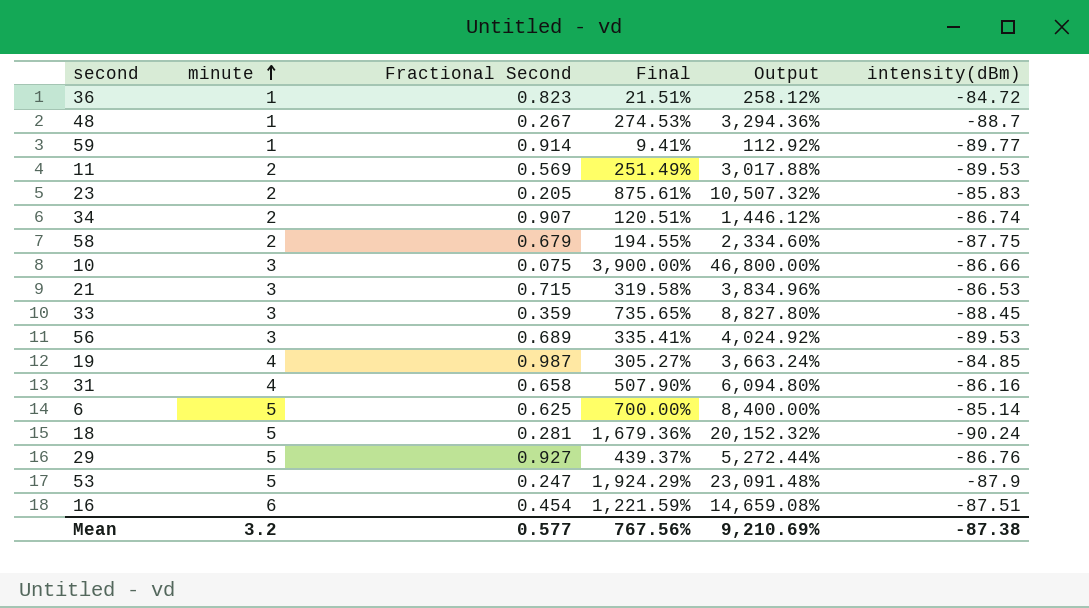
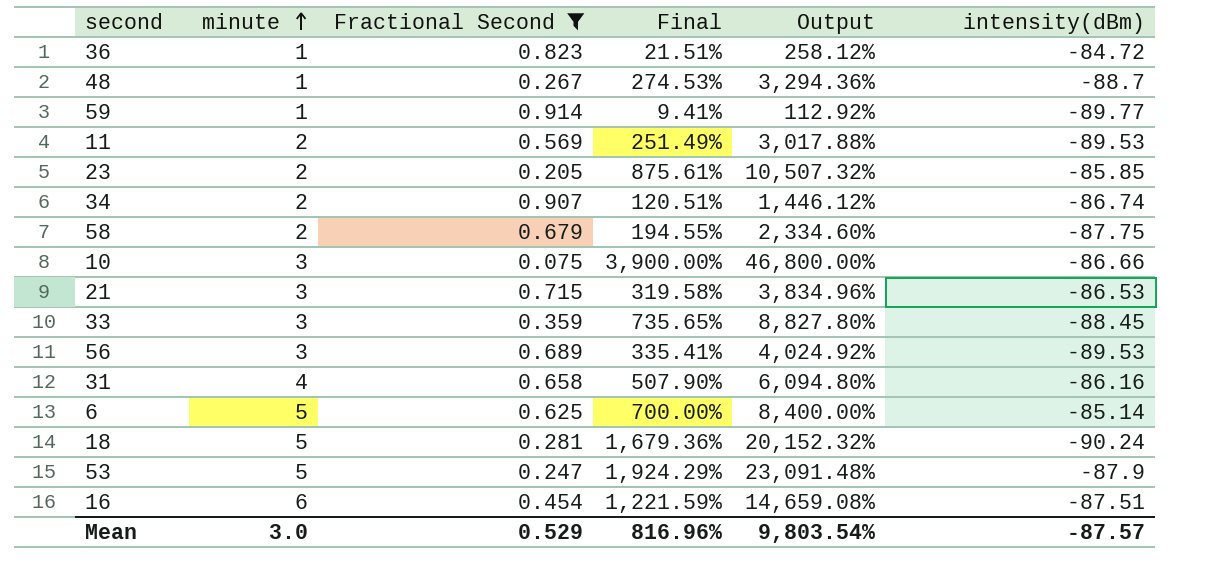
filter: none -> Fractional Second <= 0.914
23 | intensity(dBm): -85.83 -> -85.85
Mean | minute: 3.2 -> 3.0
Mean | Fractional Second: 0.577 -> 0.529
Mean | Final: 767.56% -> 816.96%
Mean | Output: 9,210.69% -> 9,803.54%
Mean | intensity(dBm): -87.38 -> -87.57

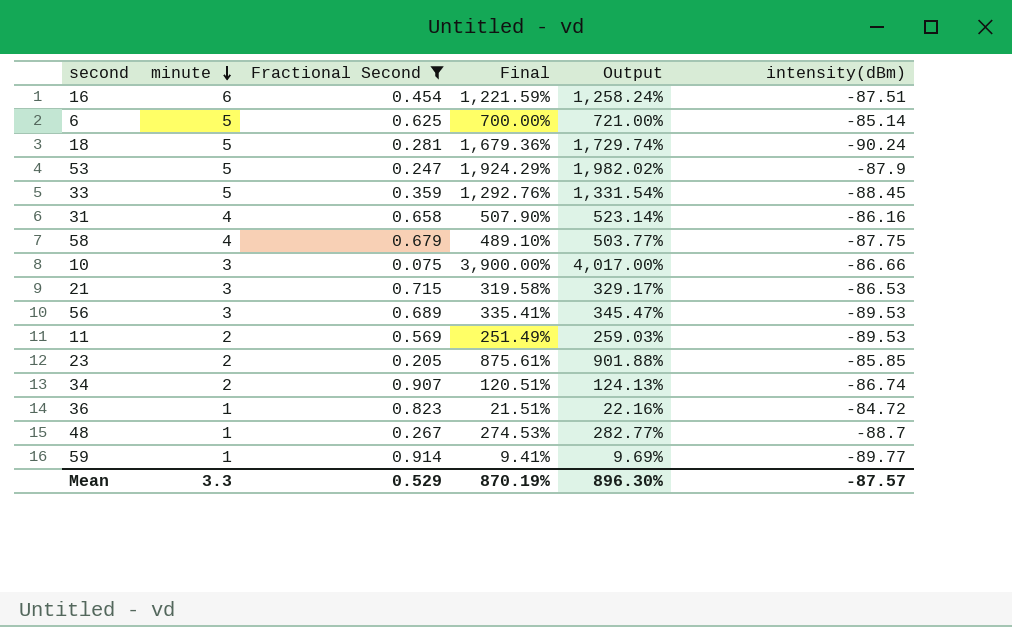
row order: minute ascending -> minute descending
column Output | formula: [Final] * 12 -> [Final] * 1.03
33 | minute: 3 -> 5
33 | Final: 735.65% -> 1,292.76%
58 | minute: 2 -> 4
58 | Final: 194.55% -> 489.10%
Mean | minute: 3.0 -> 3.3
Mean | Final: 816.96% -> 870.19%
Mean | Output: 9,803.54% -> 896.30%

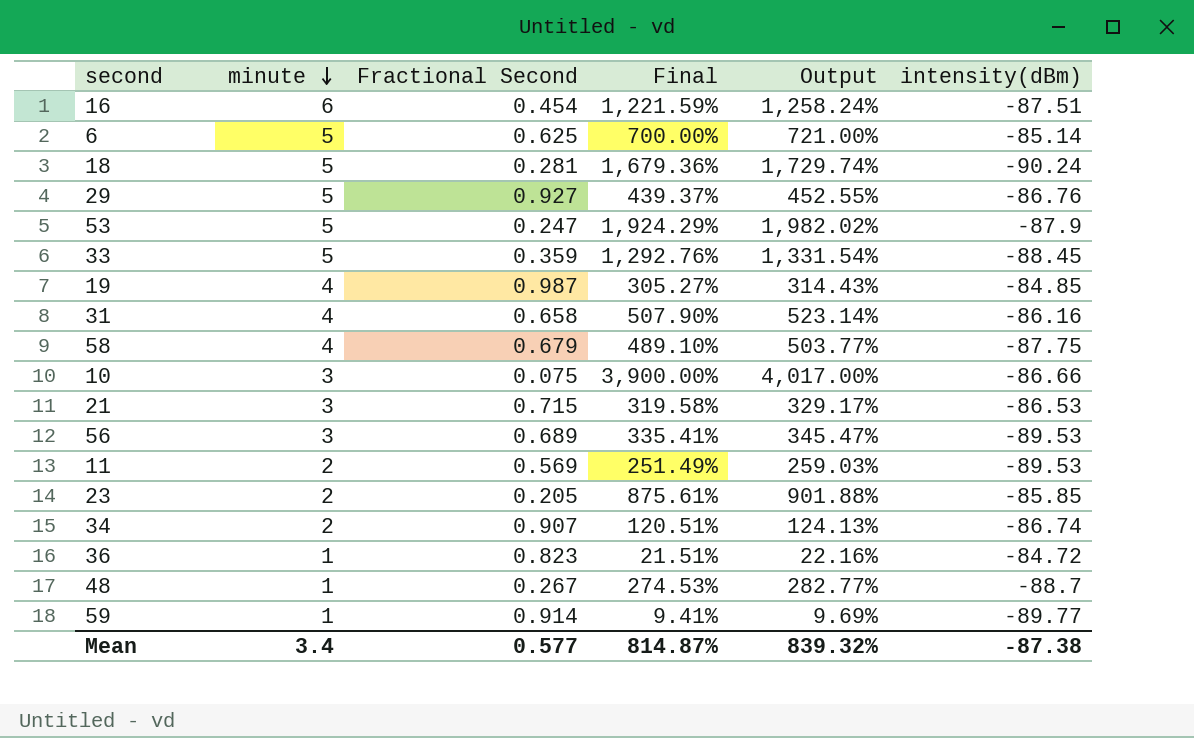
filter: Fractional Second <= 0.914 -> none
Mean | minute: 3.3 -> 3.4
Mean | Fractional Second: 0.529 -> 0.577
Mean | Final: 870.19% -> 814.87%
Mean | Output: 896.30% -> 839.32%
Mean | intensity(dBm): -87.57 -> -87.38

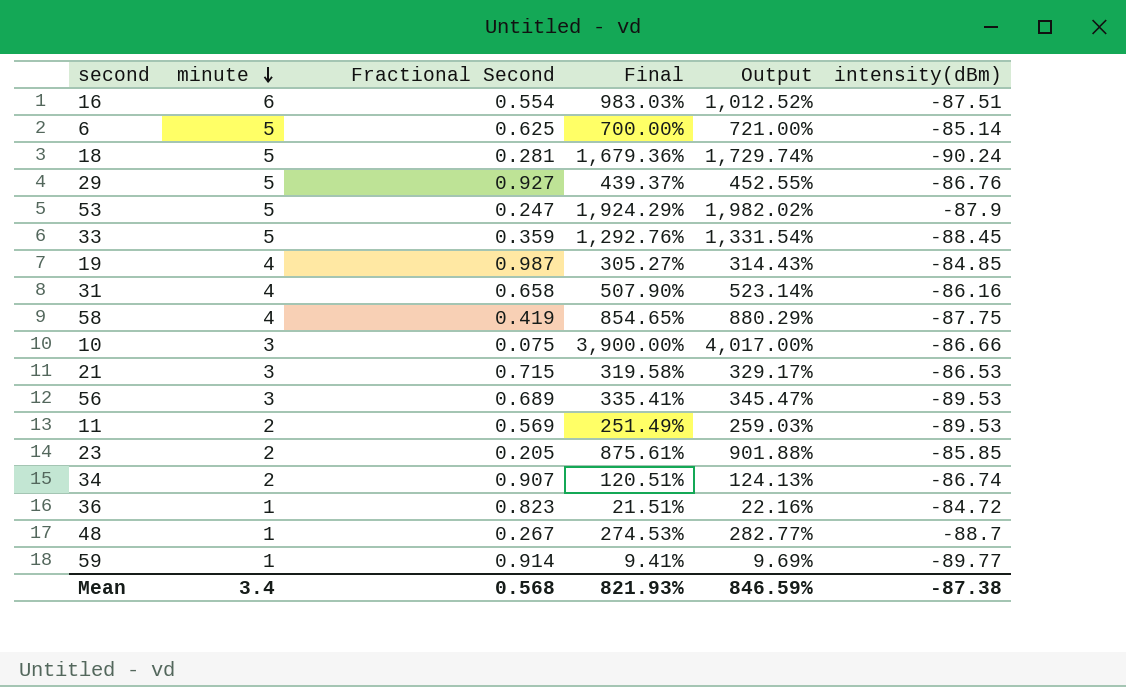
16 | Fractional Second: 0.454 -> 0.554
16 | Final: 1,221.59% -> 983.03%
16 | Output: 1,258.24% -> 1,012.52%
58 | Fractional Second: 0.679 -> 0.419
58 | Final: 489.10% -> 854.65%
58 | Output: 503.77% -> 880.29%
Mean | Fractional Second: 0.577 -> 0.568
Mean | Final: 814.87% -> 821.93%
Mean | Output: 839.32% -> 846.59%

